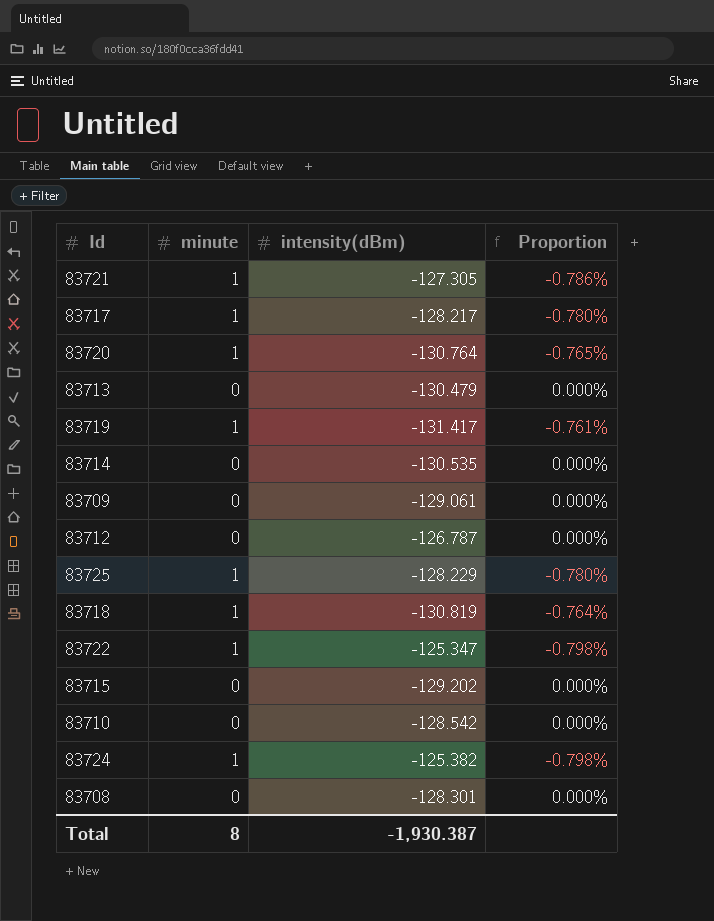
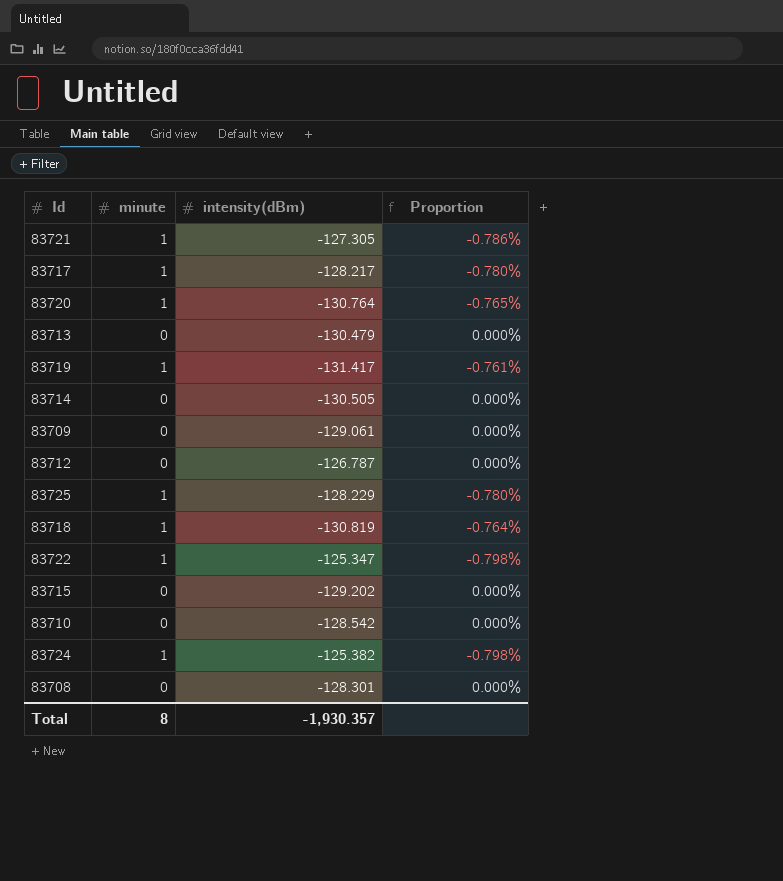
83714 | intensity(dBm): -130.535 -> -130.505
Total | intensity(dBm): -1,930.387 -> -1,930.357

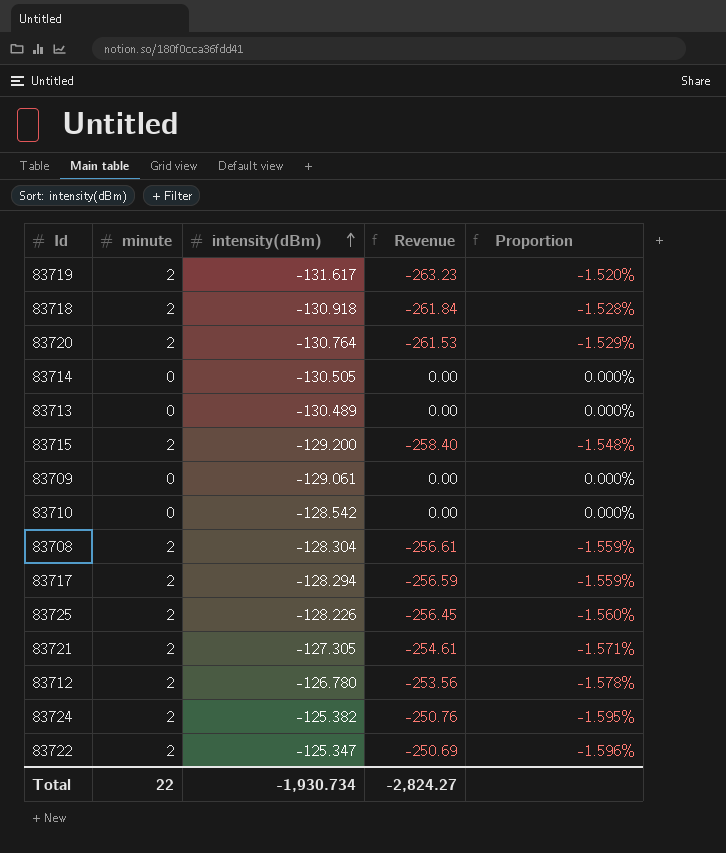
row order: none -> intensity(dBm) ascending
column Revenue | formula: none -> [minute] * [intensity(dBm)]
83719 | minute: 1 -> 2
83719 | intensity(dBm): -131.417 -> -131.617
83719 | Proportion: -0.761% -> -1.520%
83718 | minute: 1 -> 2
83718 | intensity(dBm): -130.819 -> -130.918
83718 | Proportion: -0.764% -> -1.528%
83720 | minute: 1 -> 2
83720 | Proportion: -0.765% -> -1.529%
83713 | intensity(dBm): -130.479 -> -130.489
83715 | minute: 0 -> 2
83715 | intensity(dBm): -129.202 -> -129.200
83715 | Proportion: 0.000% -> -1.548%
83708 | minute: 0 -> 2
83708 | intensity(dBm): -128.301 -> -128.304
83708 | Proportion: 0.000% -> -1.559%
83717 | minute: 1 -> 2
83717 | intensity(dBm): -128.217 -> -128.294
83717 | Proportion: -0.780% -> -1.559%
83725 | minute: 1 -> 2
83725 | intensity(dBm): -128.229 -> -128.226
83725 | Proportion: -0.780% -> -1.560%
83721 | minute: 1 -> 2
83721 | Proportion: -0.786% -> -1.571%
83712 | minute: 0 -> 2
83712 | intensity(dBm): -126.787 -> -126.780
83712 | Proportion: 0.000% -> -1.578%
83724 | minute: 1 -> 2
83724 | Proportion: -0.798% -> -1.595%
83722 | minute: 1 -> 2
83722 | Proportion: -0.798% -> -1.596%
Total | minute: 8 -> 22
Total | intensity(dBm): -1,930.357 -> -1,930.734

